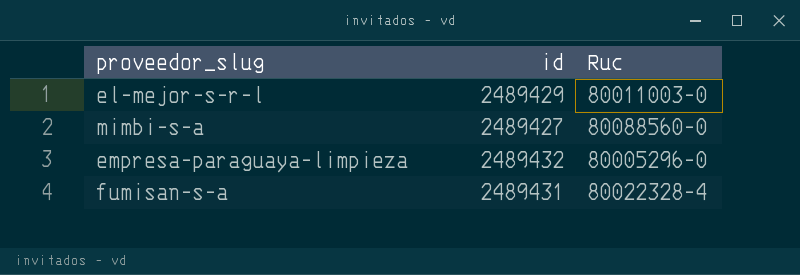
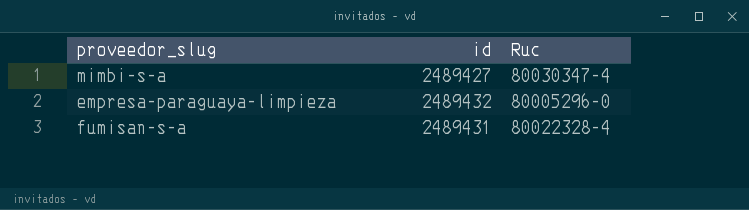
row el-mejor-s-r-l: 2489429 | 80011003-0 -> none
mimbi-s-a | Ruc: 80088560-0 -> 80030347-4

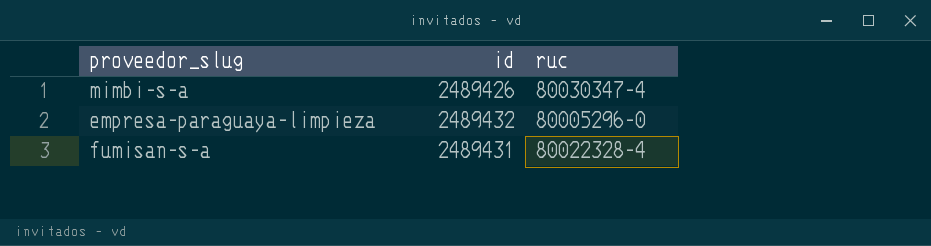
column name: Ruc -> ruc
mimbi-s-a | id: 2489427 -> 2489426

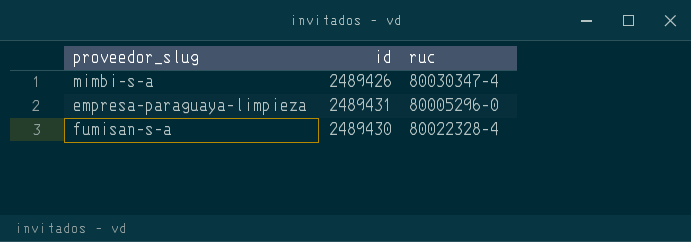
empresa-paraguaya-limpieza | id: 2489432 -> 2489431
fumisan-s-a | id: 2489431 -> 2489430

